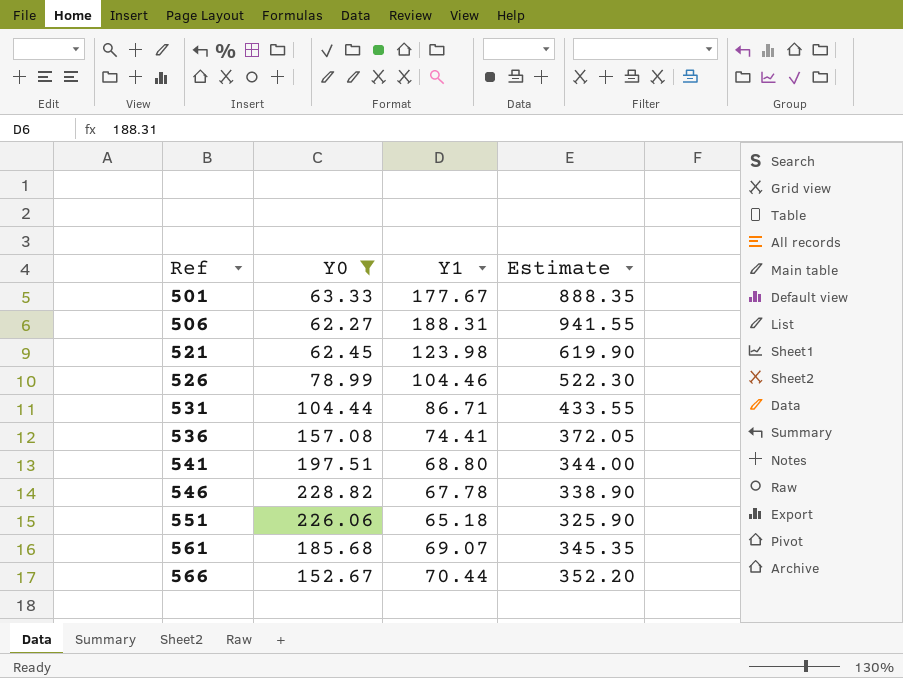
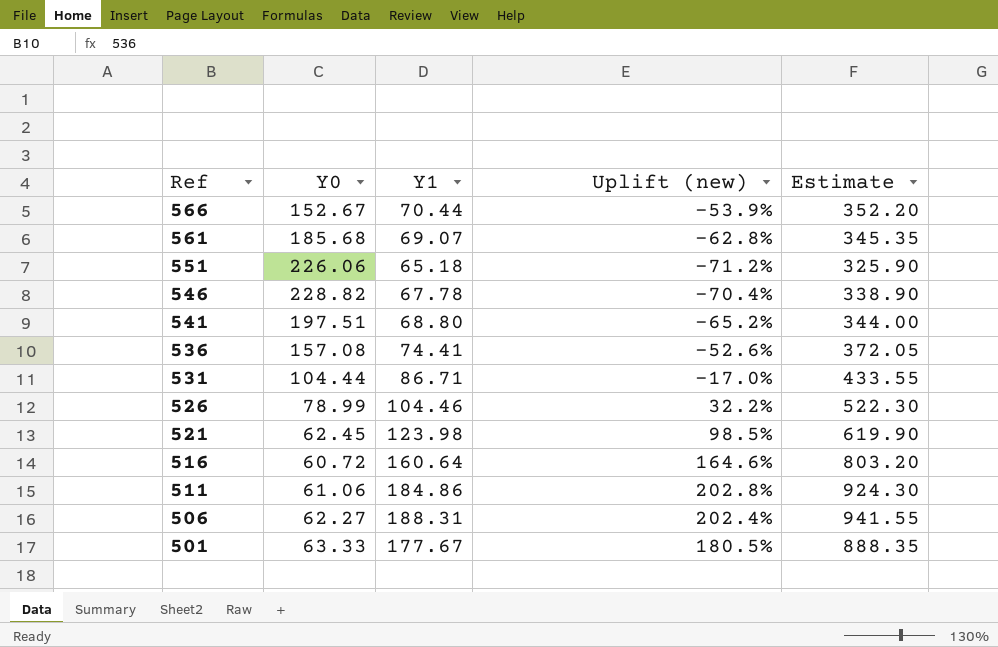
filter: Y0 >= 62.27 -> none
row order: Ref ascending -> Ref descending
column Uplift (new) | formula: none -> ([Y1] - [Y0]) / [Y0]

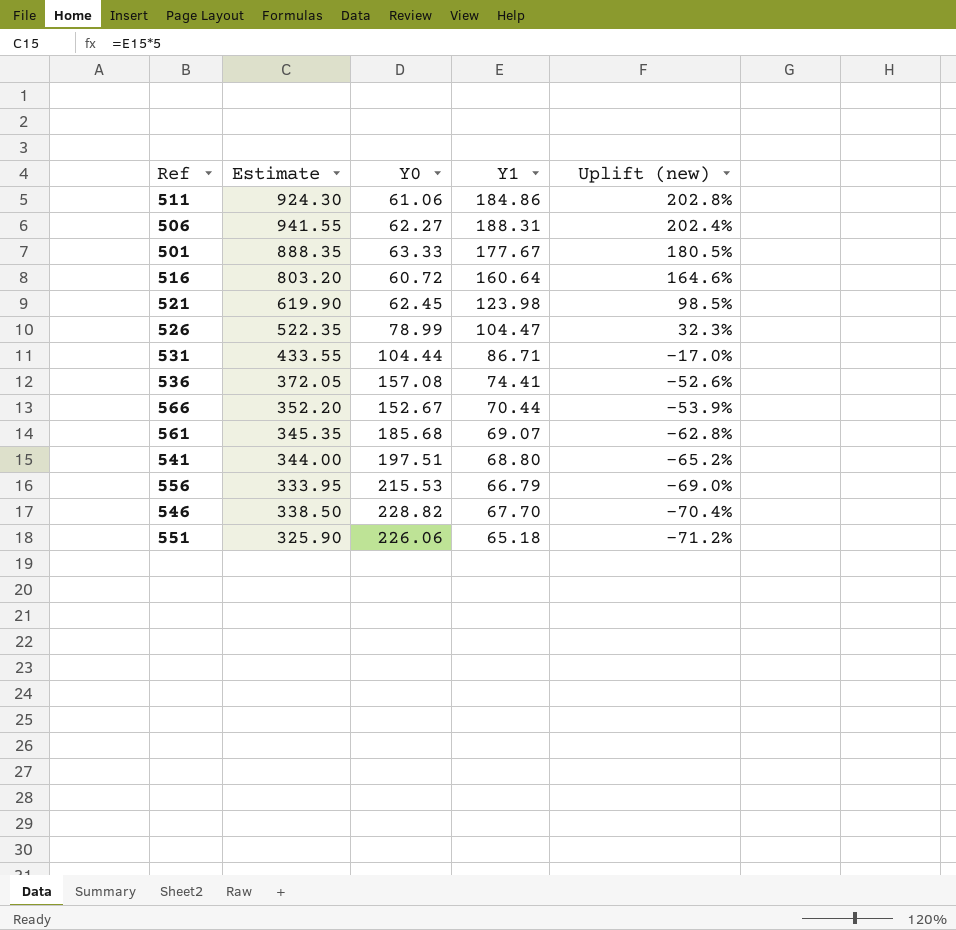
row order: Ref descending -> Uplift (new) descending
column Estimate | position: 5 -> 2
526 | Estimate: 522.30 -> 522.35
526 | Y1: 104.46 -> 104.47
526 | Uplift (new): 32.2% -> 32.3%
row 556: none -> 333.95 | 215.53 | 66.79 | -69.0%
546 | Estimate: 338.90 -> 338.50
546 | Y1: 67.78 -> 67.70

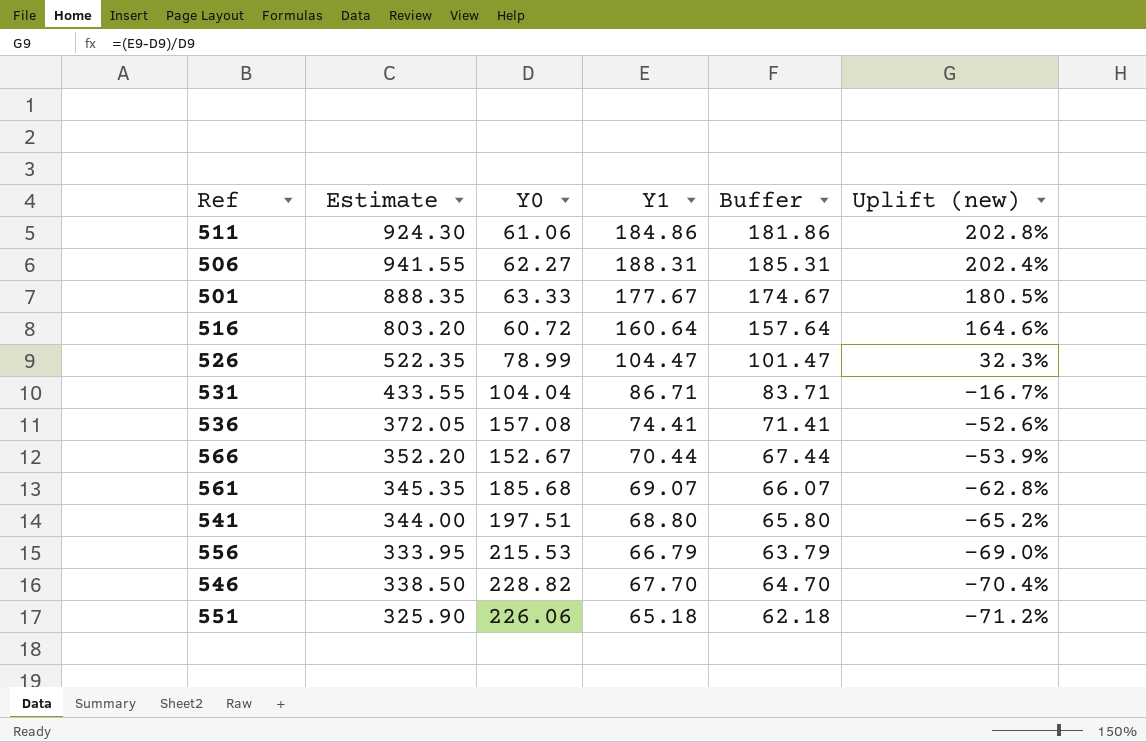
column Buffer | formula: none -> [Y1] - 3
row 521: 619.90 | 62.45 | 123.98 | 98.5% -> none
531 | Y0: 104.44 -> 104.04
531 | Uplift (new): -17.0% -> -16.7%

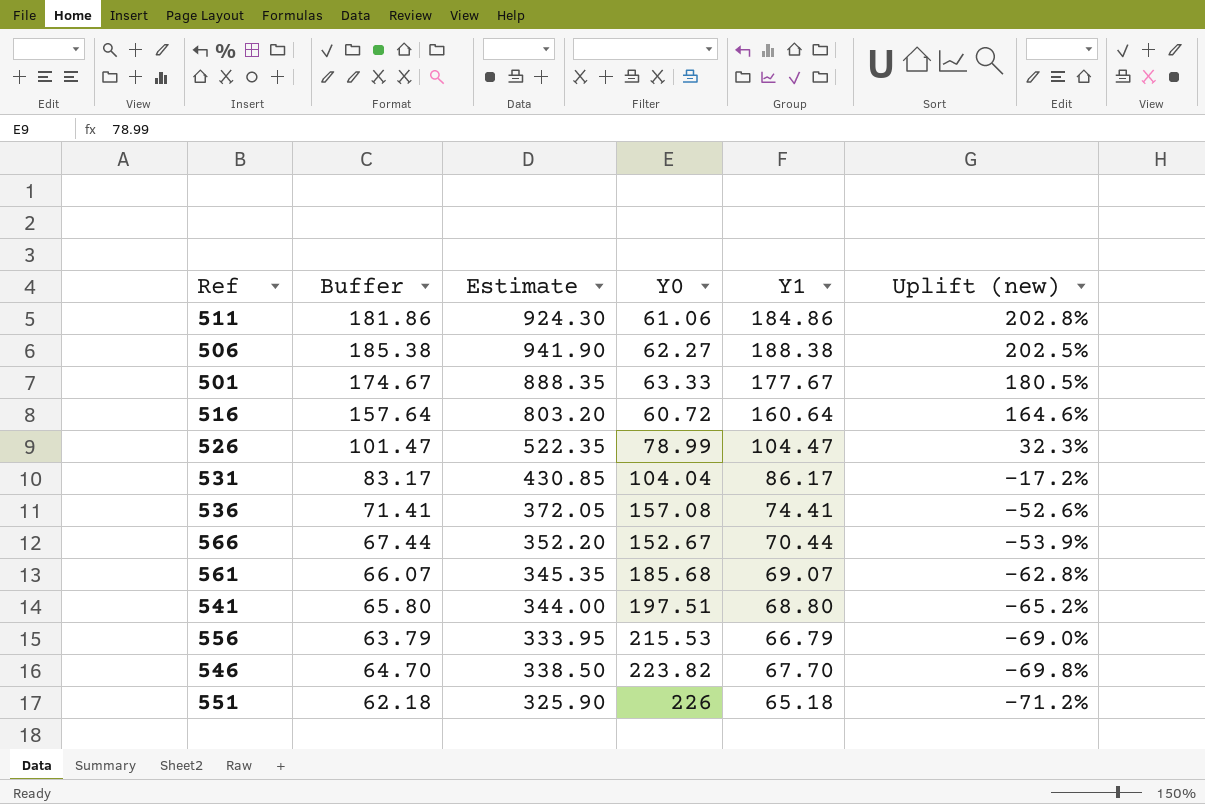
column Buffer | position: 5 -> 2
506 | Buffer: 185.31 -> 185.38
506 | Estimate: 941.55 -> 941.90
506 | Y1: 188.31 -> 188.38
506 | Uplift (new): 202.4% -> 202.5%
531 | Buffer: 83.71 -> 83.17
531 | Estimate: 433.55 -> 430.85
531 | Y1: 86.71 -> 86.17
531 | Uplift (new): -16.7% -> -17.2%
546 | Y0: 228.82 -> 223.82
546 | Uplift (new): -70.4% -> -69.8%
551 | Y0: 226.06 -> 226

